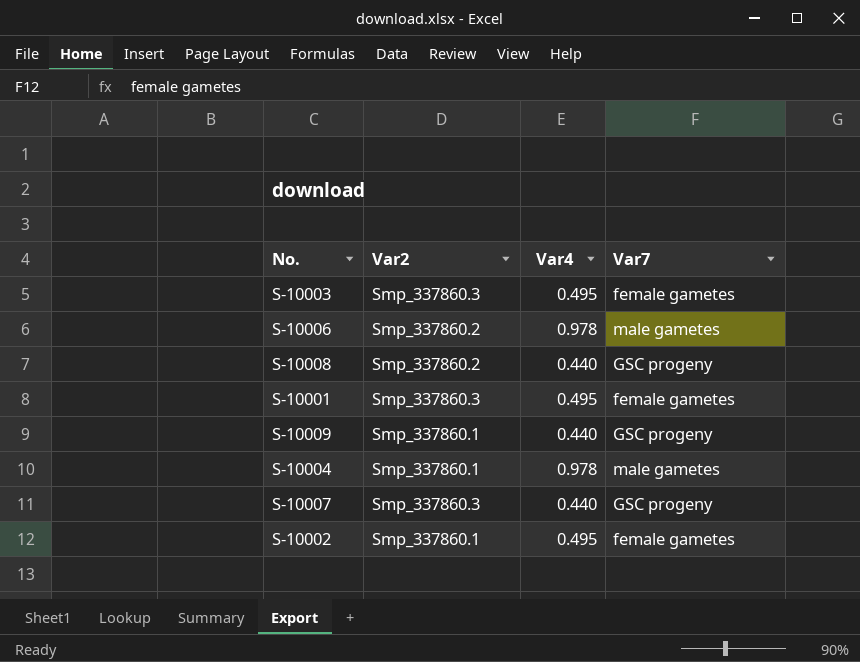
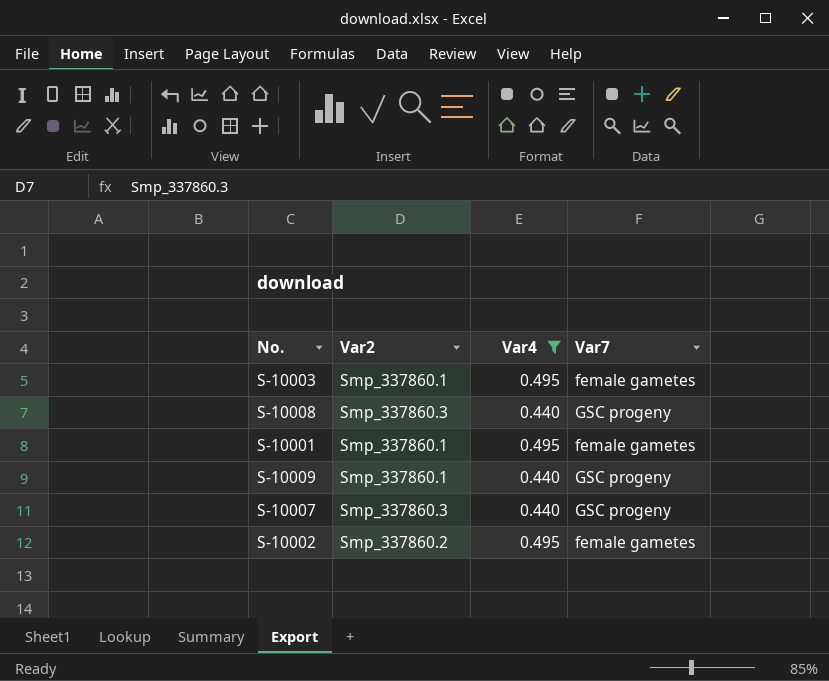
filter: none -> Var4 != 0.978
S-10003 | Var2: Smp_337860.3 -> Smp_337860.1
S-10008 | Var2: Smp_337860.2 -> Smp_337860.3
S-10001 | Var2: Smp_337860.3 -> Smp_337860.1
S-10002 | Var2: Smp_337860.1 -> Smp_337860.2

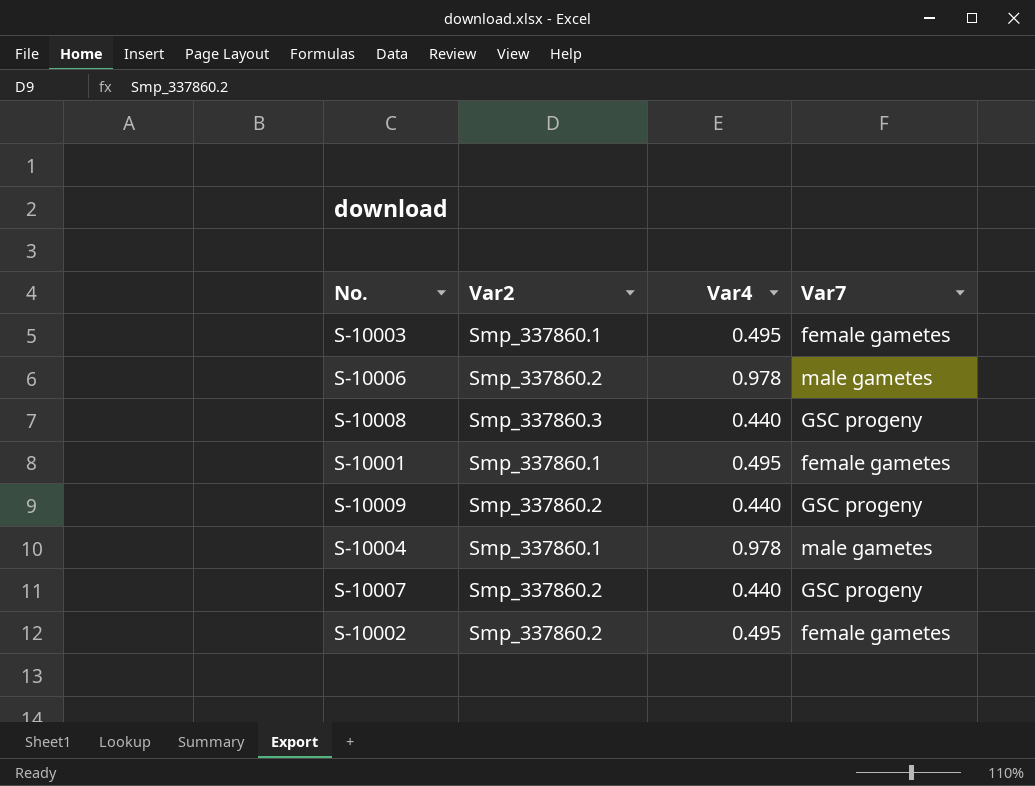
filter: Var4 != 0.978 -> none
S-10009 | Var2: Smp_337860.1 -> Smp_337860.2
S-10007 | Var2: Smp_337860.3 -> Smp_337860.2

